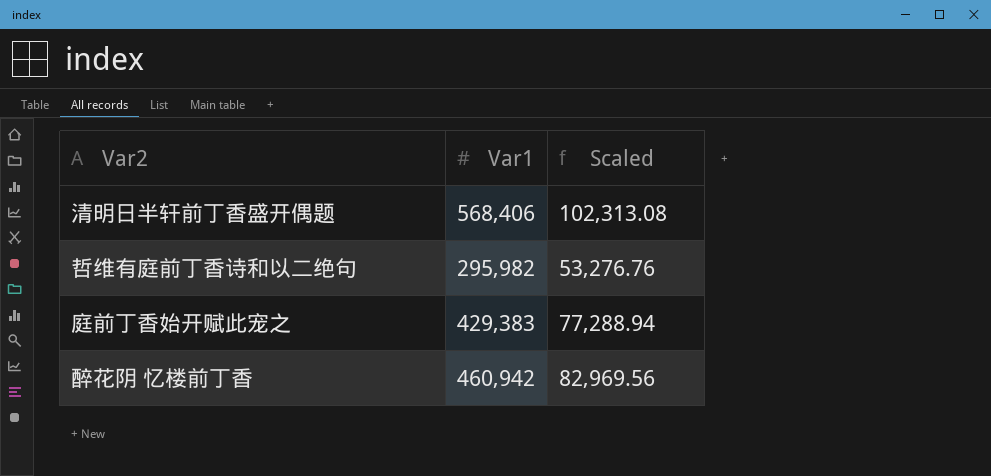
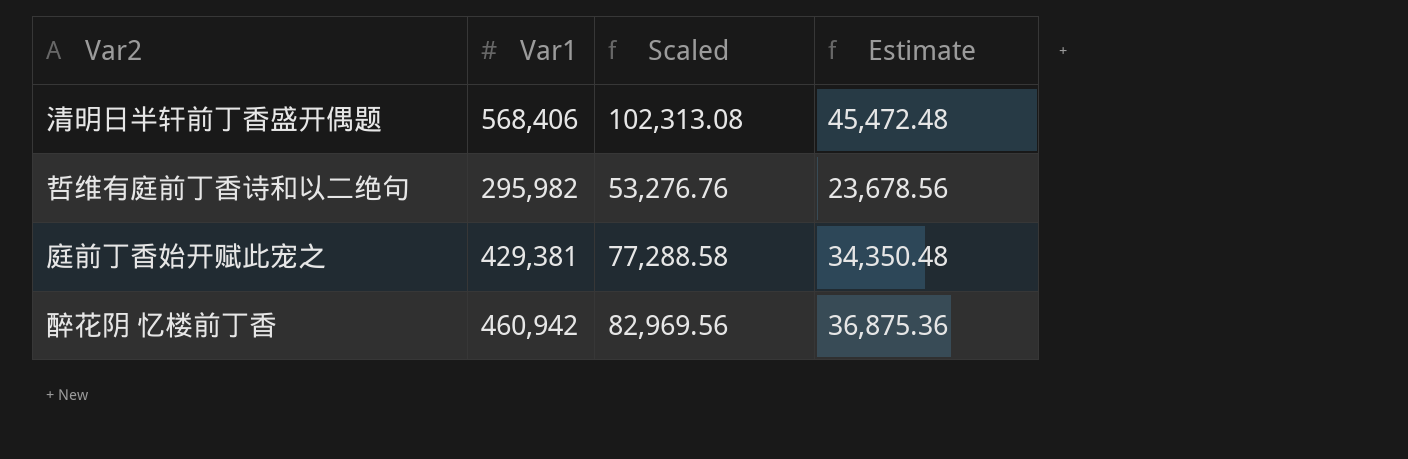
column Estimate | formula: none -> [Var1] * 0.08
庭前丁香始开赋此宠之 | Var1: 429,383 -> 429,381
庭前丁香始开赋此宠之 | Scaled: 77,288.94 -> 77,288.58

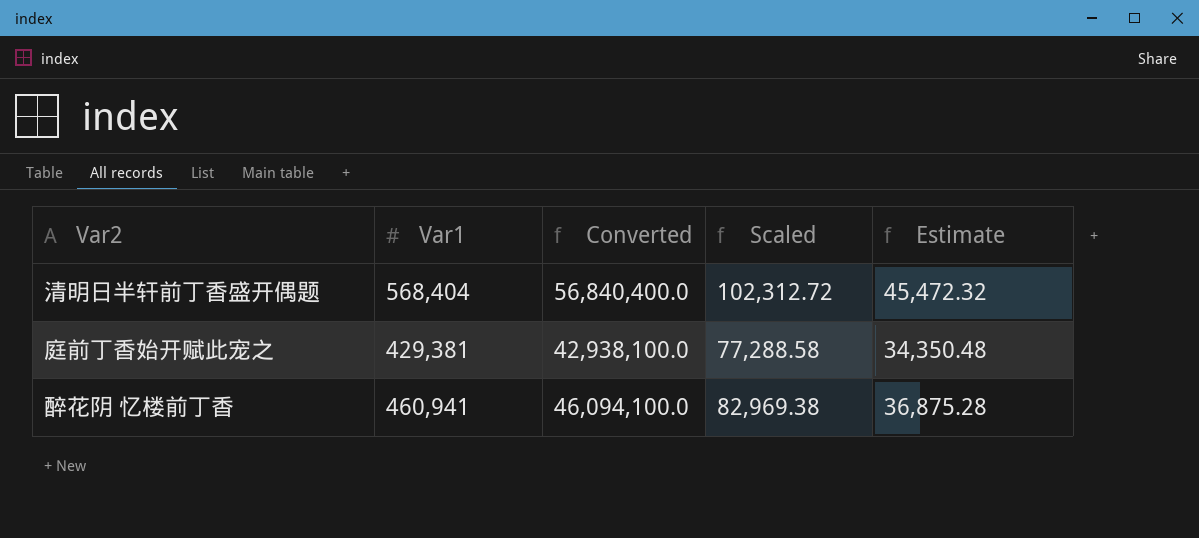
column Converted | formula: none -> [Var1] * 100
row 哲维有庭前丁香诗和以二绝句: 295,982 | 53,276.76 | 23,678.56 -> none
清明日半轩前丁香盛开偶题 | Var1: 568,406 -> 568,404
清明日半轩前丁香盛开偶题 | Scaled: 102,313.08 -> 102,312.72
清明日半轩前丁香盛开偶题 | Estimate: 45,472.48 -> 45,472.32
醉花阴 忆楼前丁香 | Var1: 460,942 -> 460,941
醉花阴 忆楼前丁香 | Scaled: 82,969.56 -> 82,969.38
醉花阴 忆楼前丁香 | Estimate: 36,875.36 -> 36,875.28

